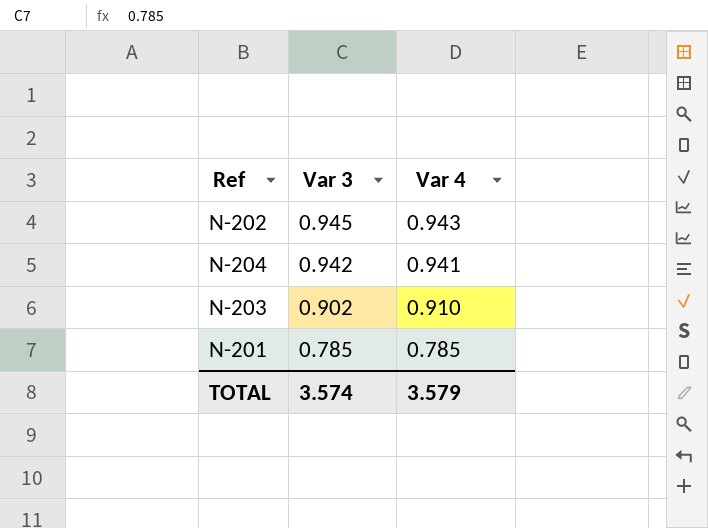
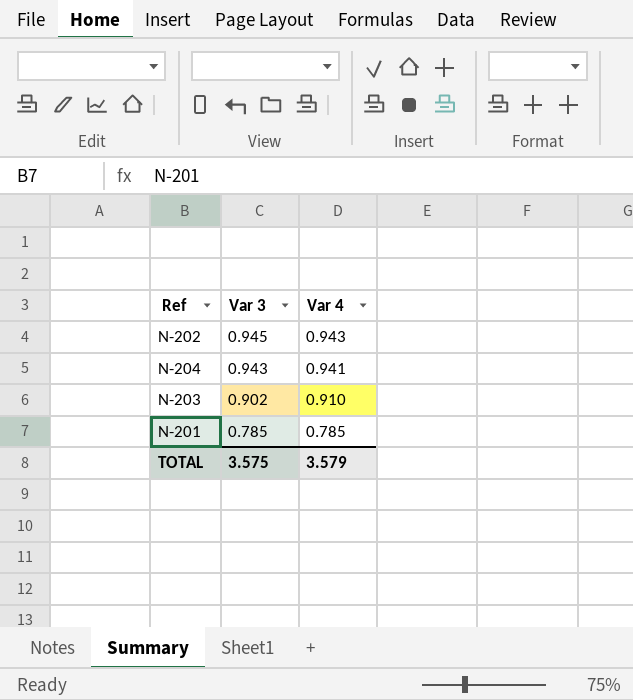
N-204 | Var 3: 0.942 -> 0.943
TOTAL | Var 3: 3.574 -> 3.575

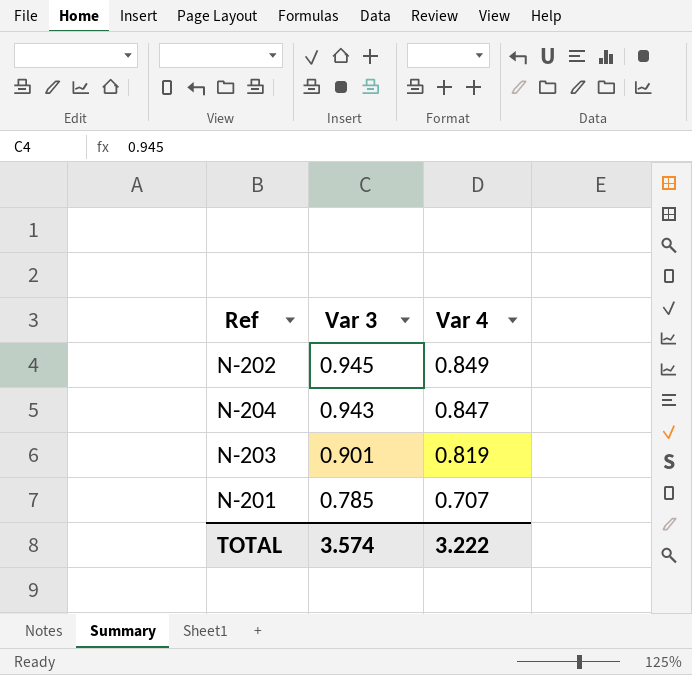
N-202 | Var 4: 0.943 -> 0.849
N-204 | Var 4: 0.941 -> 0.847
N-203 | Var 3: 0.902 -> 0.901
N-203 | Var 4: 0.910 -> 0.819
N-201 | Var 4: 0.785 -> 0.707
TOTAL | Var 3: 3.575 -> 3.574
TOTAL | Var 4: 3.579 -> 3.222

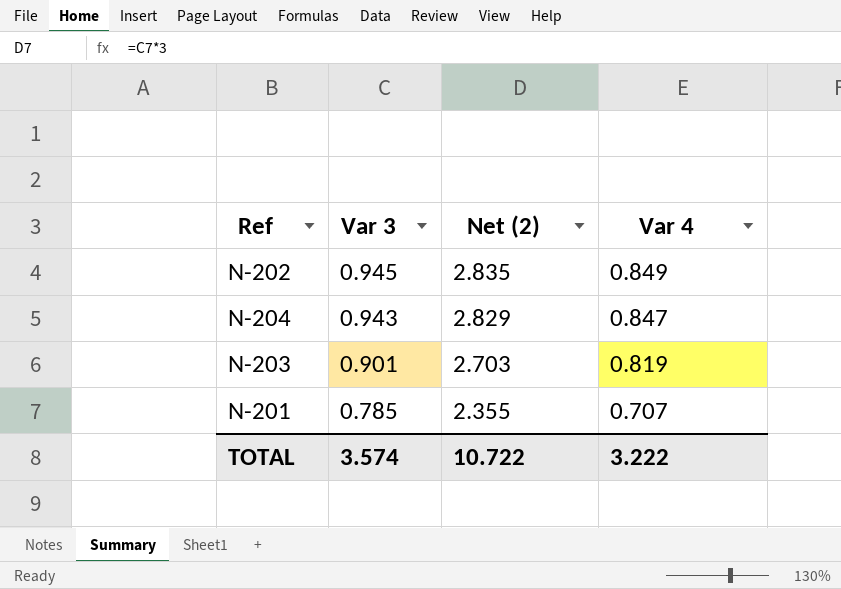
column Net (2) | formula: none -> [Var 3] * 3

